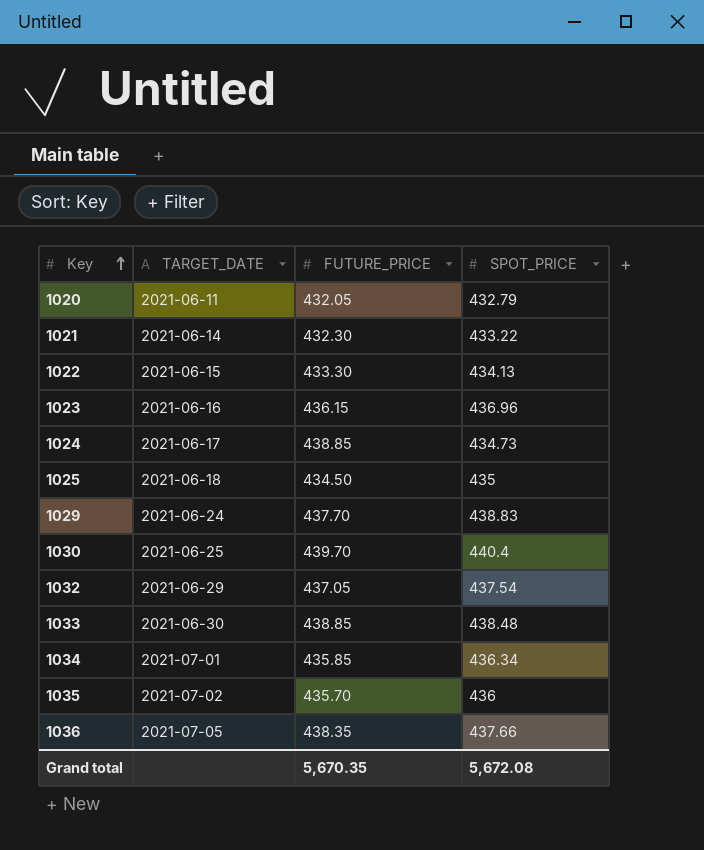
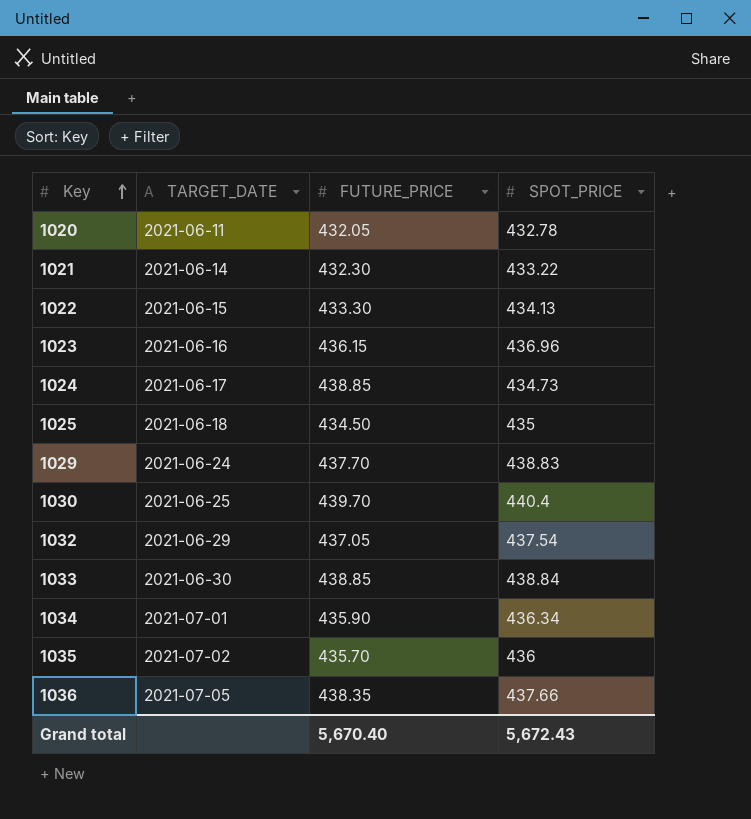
1020 | SPOT_PRICE: 432.79 -> 432.78
1033 | SPOT_PRICE: 438.48 -> 438.84
1034 | FUTURE_PRICE: 435.85 -> 435.90
Grand total | FUTURE_PRICE: 5,670.35 -> 5,670.40
Grand total | SPOT_PRICE: 5,672.08 -> 5,672.43

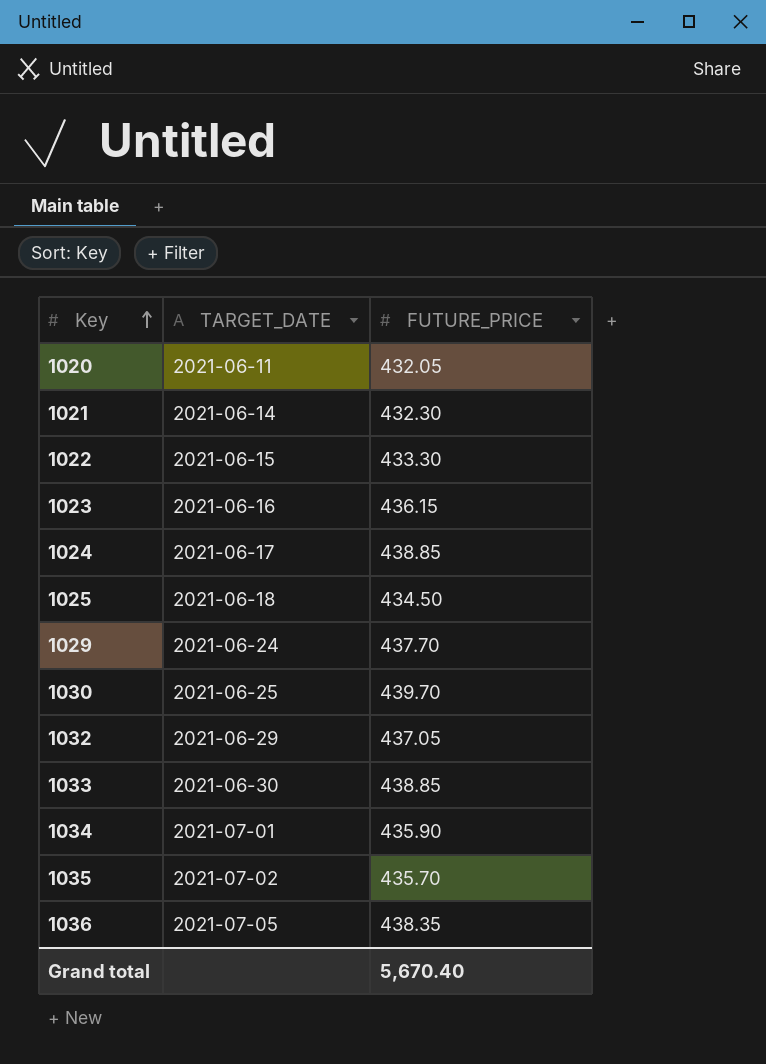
column SPOT_PRICE | position: 4 -> none

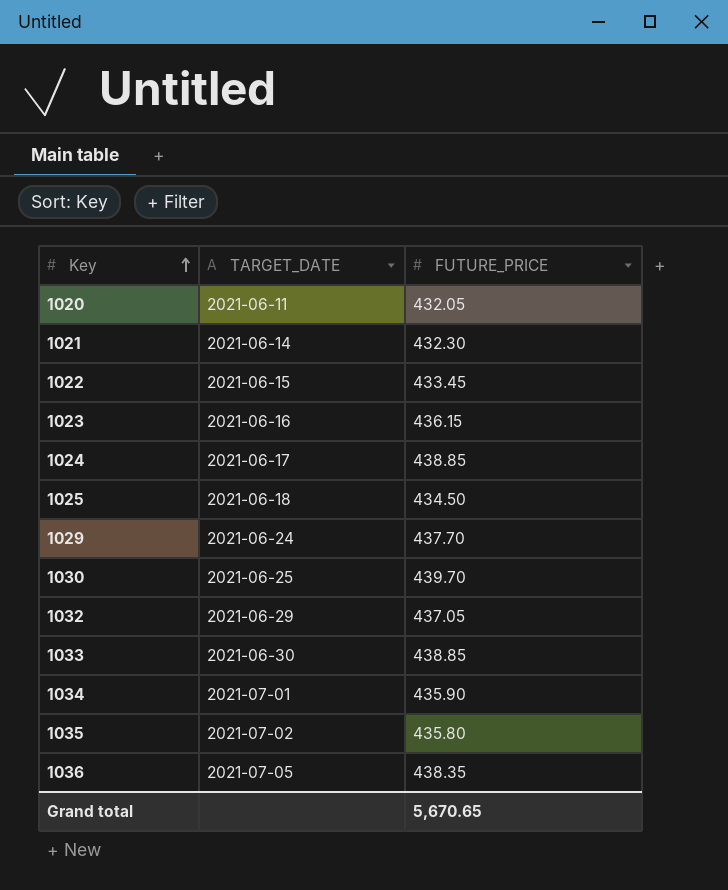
1022 | FUTURE_PRICE: 433.30 -> 433.45
1035 | FUTURE_PRICE: 435.70 -> 435.80
Grand total | FUTURE_PRICE: 5,670.40 -> 5,670.65

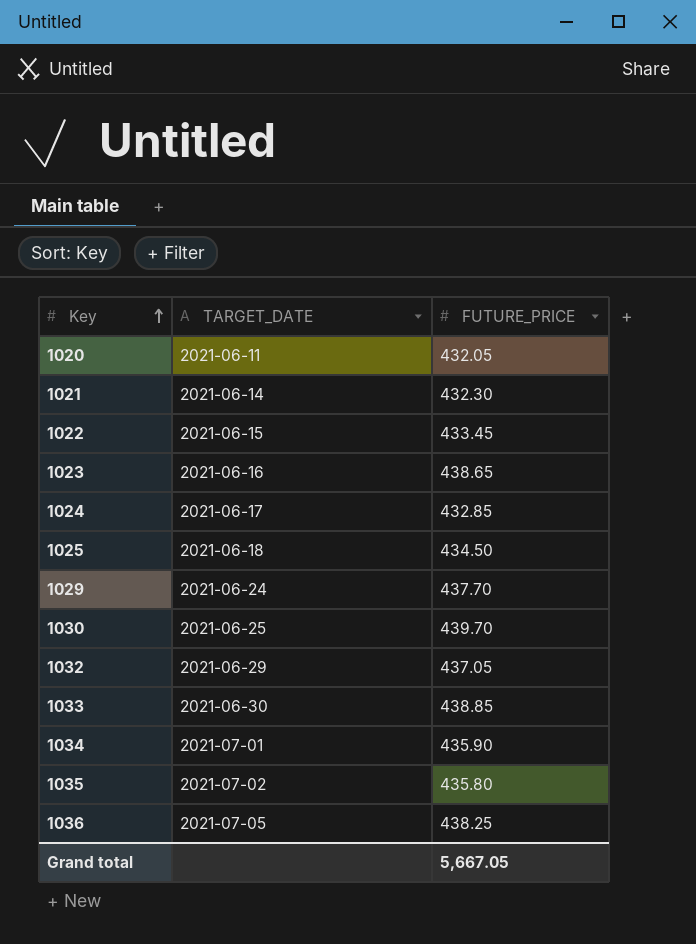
1023 | FUTURE_PRICE: 436.15 -> 438.65
1024 | FUTURE_PRICE: 438.85 -> 432.85
1036 | FUTURE_PRICE: 438.35 -> 438.25
Grand total | FUTURE_PRICE: 5,670.65 -> 5,667.05

